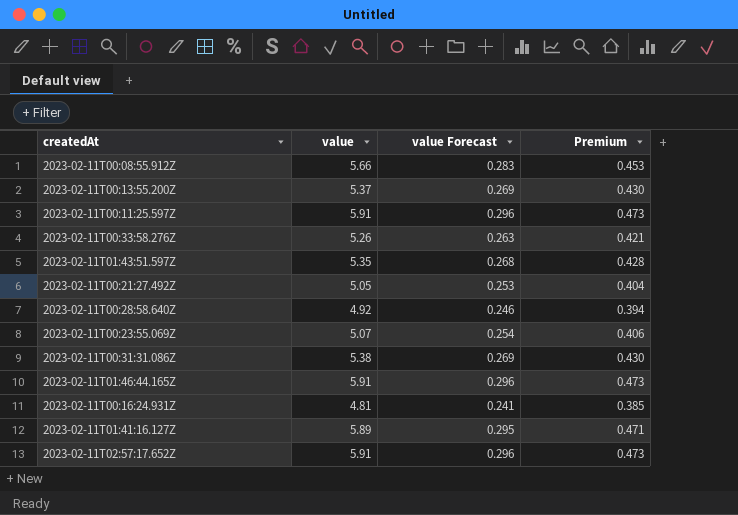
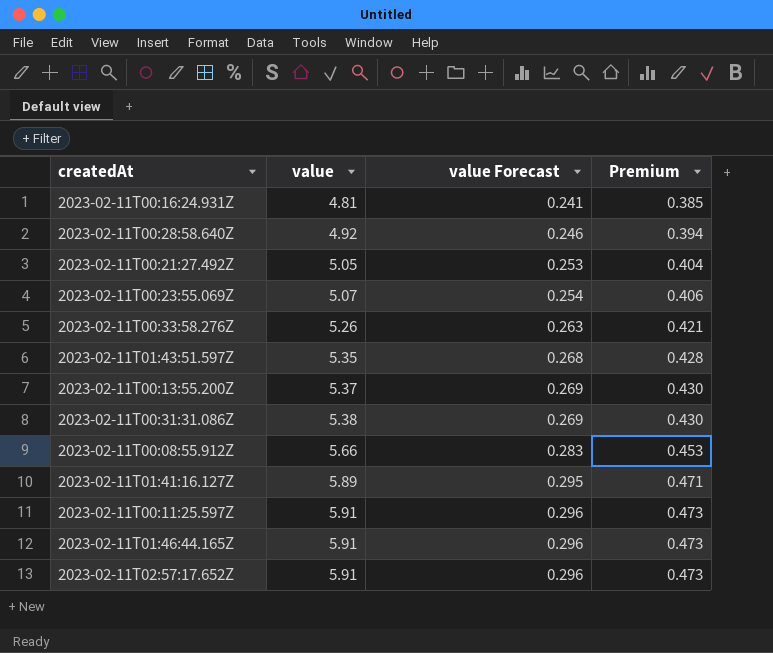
row order: none -> value ascending

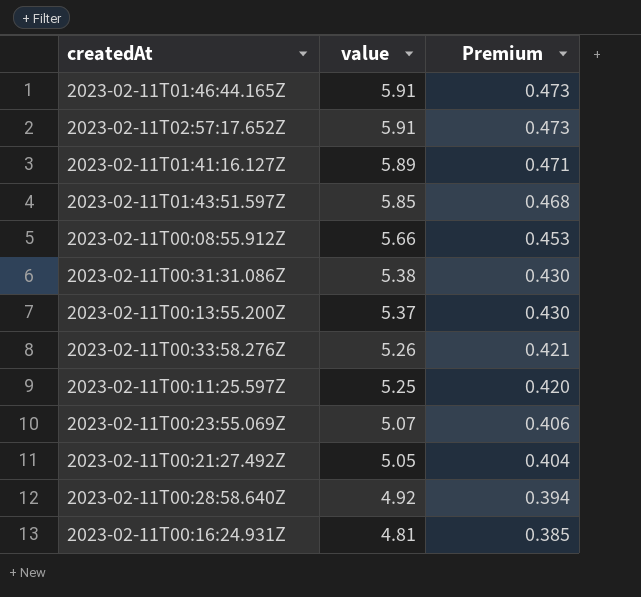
row order: value ascending -> value descending
column value Forecast | formula: [value] * 0.05 -> none
2023-02-11T01:43:51.597Z | value: 5.35 -> 5.85
2023-02-11T01:43:51.597Z | Premium: 0.428 -> 0.468
2023-02-11T00:11:25.597Z | value: 5.91 -> 5.25
2023-02-11T00:11:25.597Z | Premium: 0.473 -> 0.420

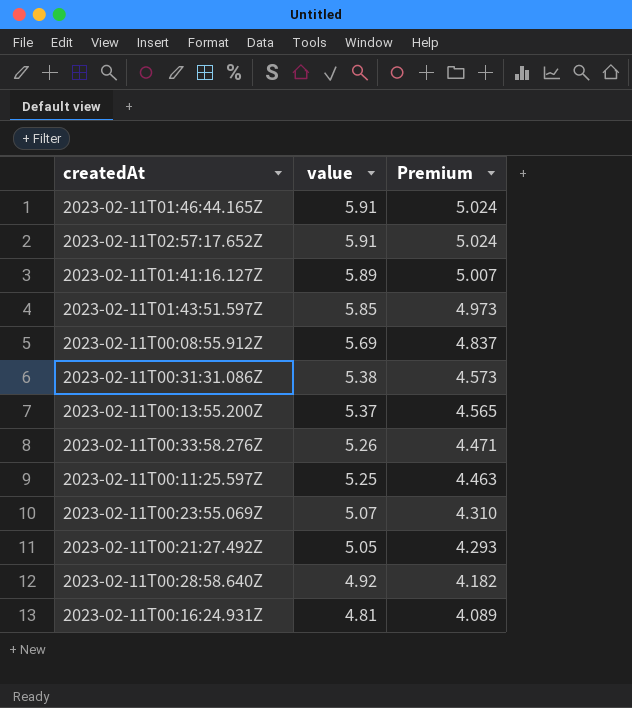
column Premium | formula: [value] * 0.08 -> [value] * 0.85
2023-02-11T00:08:55.912Z | value: 5.66 -> 5.69

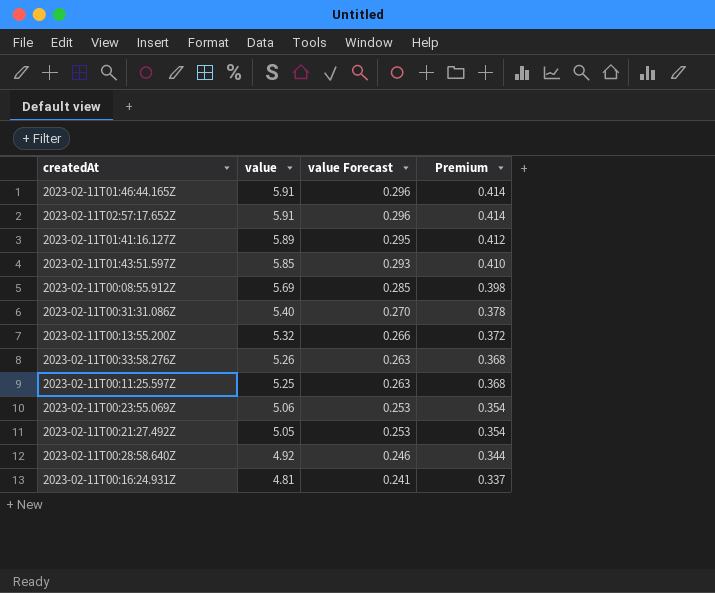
column value Forecast | formula: none -> [value] * 0.05
column Premium | formula: [value] * 0.85 -> [value] * 0.07
2023-02-11T00:31:31.086Z | value: 5.38 -> 5.40
2023-02-11T00:13:55.200Z | value: 5.37 -> 5.32
2023-02-11T00:23:55.069Z | value: 5.07 -> 5.06

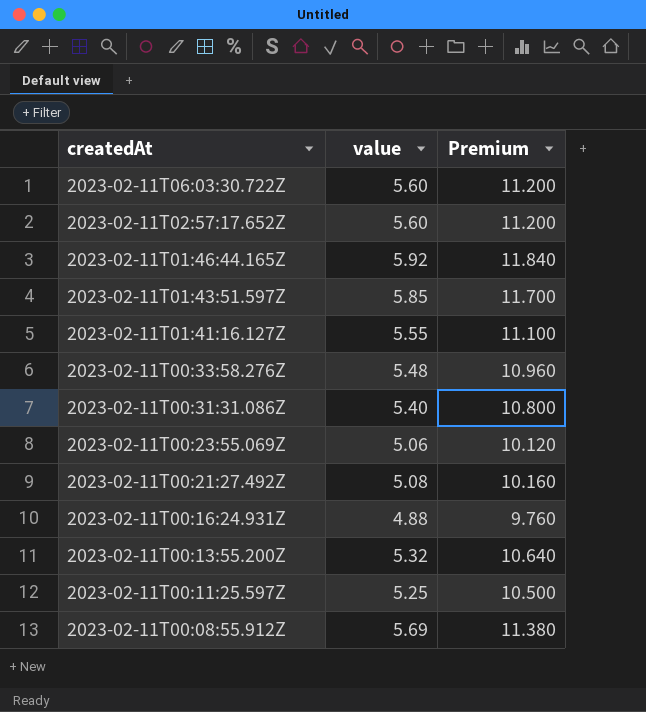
row order: value descending -> createdAt descending
column value Forecast | formula: [value] * 0.05 -> none
column Premium | formula: [value] * 0.07 -> [value] * 2
row 2023-02-11T00:28:58.640Z: 4.92 | 0.246 | 0.344 -> none
row 2023-02-11T06:03:30.722Z: none -> 5.60 | 11.200
2023-02-11T02:57:17.652Z | value: 5.91 -> 5.60
2023-02-11T01:46:44.165Z | value: 5.91 -> 5.92
2023-02-11T01:41:16.127Z | value: 5.89 -> 5.55
2023-02-11T00:33:58.276Z | value: 5.26 -> 5.48
2023-02-11T00:21:27.492Z | value: 5.05 -> 5.08
2023-02-11T00:16:24.931Z | value: 4.81 -> 4.88

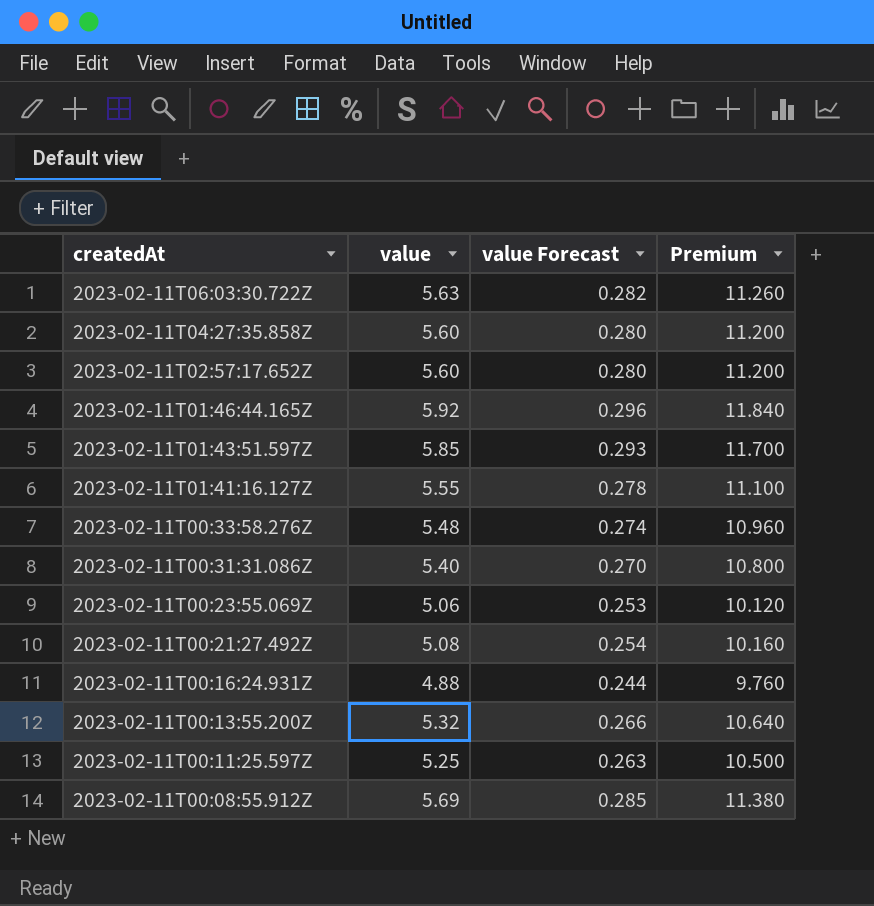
column value Forecast | formula: none -> [value] * 0.05
2023-02-11T06:03:30.722Z | value: 5.60 -> 5.63
2023-02-11T06:03:30.722Z | Premium: 11.200 -> 11.260
row 2023-02-11T04:27:35.858Z: none -> 5.60 | 0.280 | 11.200

